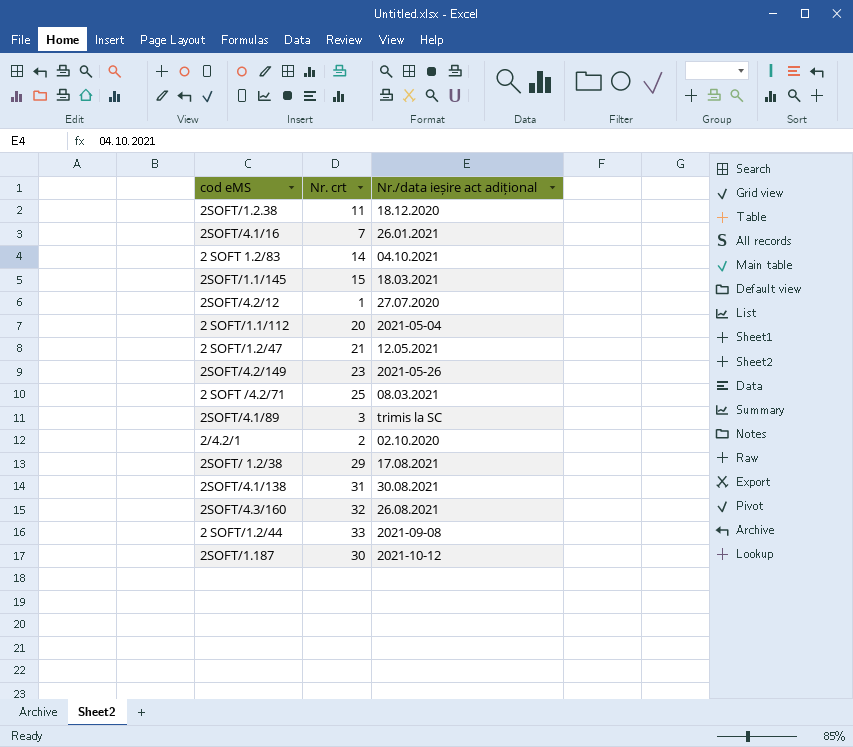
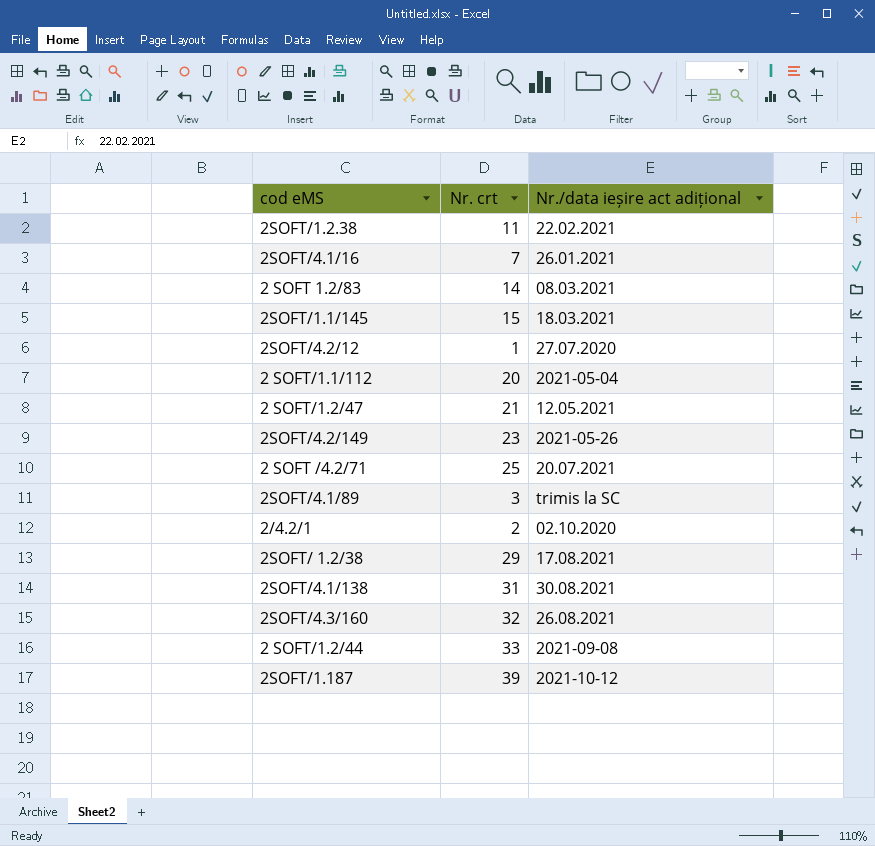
2SOFT/1.2.38 | Nr./data ieșire act adițional: 18.12.2020 -> 22.02.2021
2 SOFT 1.2/83 | Nr./data ieșire act adițional: 04.10.2021 -> 08.03.2021
2 SOFT /4.2/71 | Nr./data ieșire act adițional: 08.03.2021 -> 20.07.2021
2SOFT/1.187 | Nr. crt: 30 -> 39

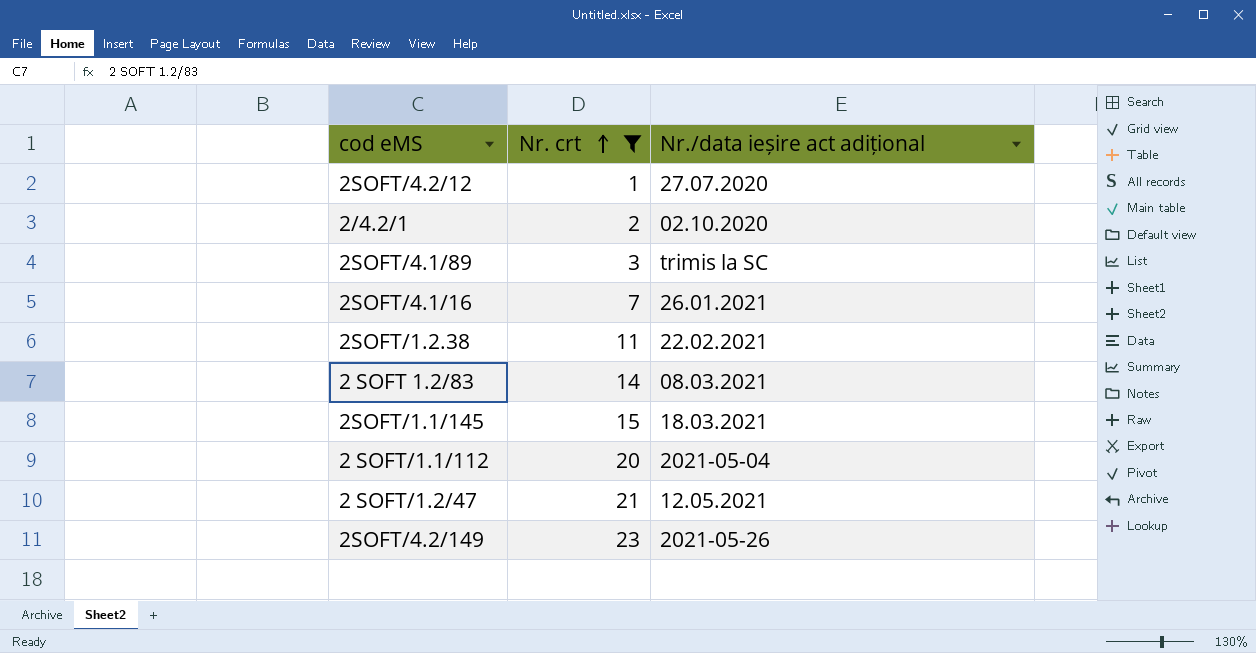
filter: none -> Nr. crt <= 23
row order: none -> Nr. crt ascending

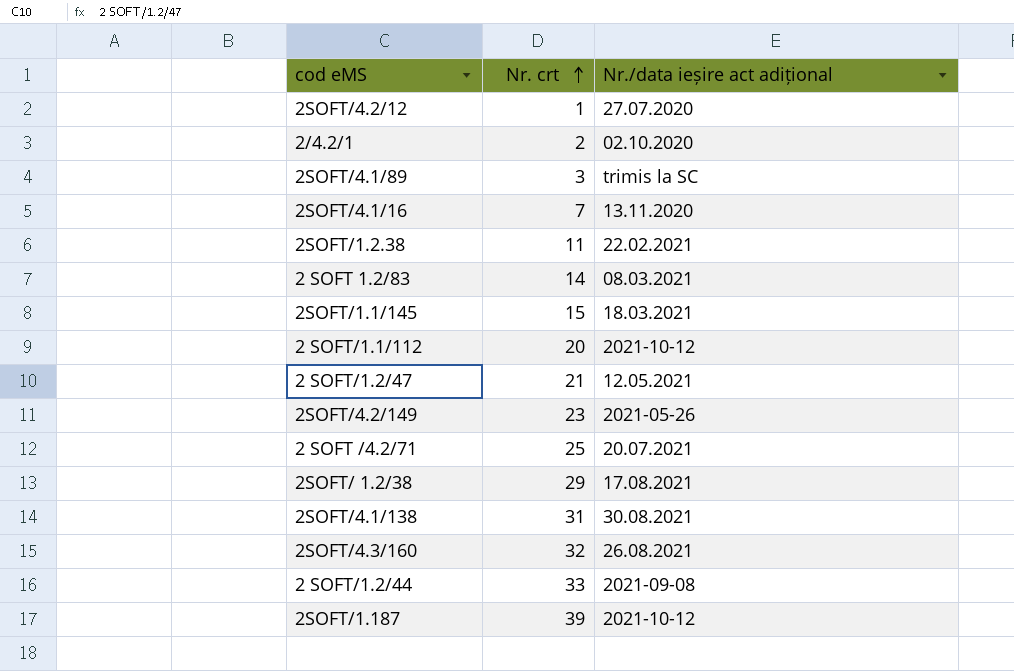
filter: Nr. crt <= 23 -> none
2SOFT/4.1/16 | Nr./data ieșire act adițional: 26.01.2021 -> 13.11.2020
2 SOFT/1.1/112 | Nr./data ieșire act adițional: 2021-05-04 -> 2021-10-12

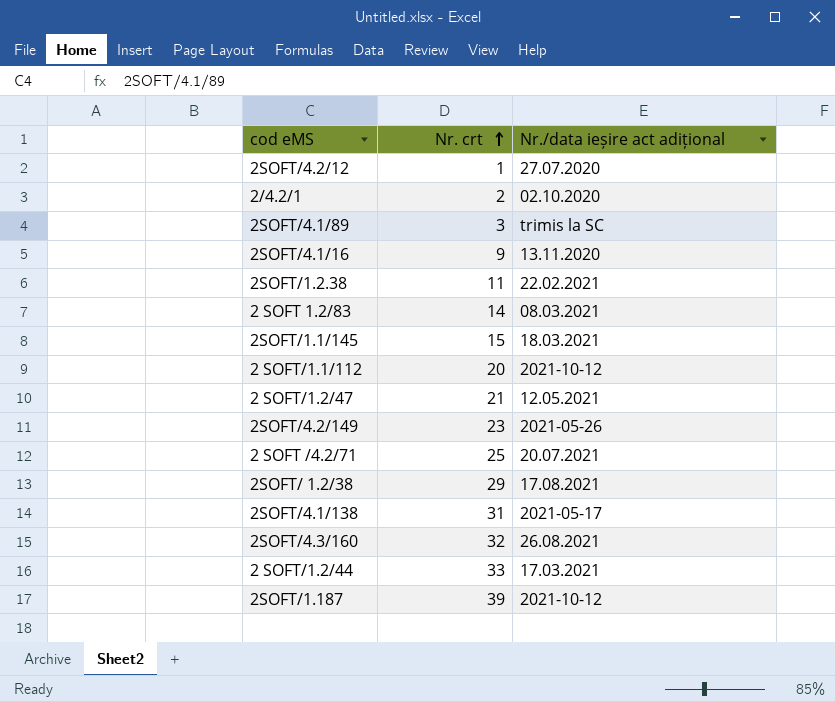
2SOFT/4.1/16 | Nr. crt: 7 -> 9
2SOFT/4.1/138 | Nr./data ieșire act adițional: 30.08.2021 -> 2021-05-17
2 SOFT/1.2/44 | Nr./data ieșire act adițional: 2021-09-08 -> 17.03.2021

